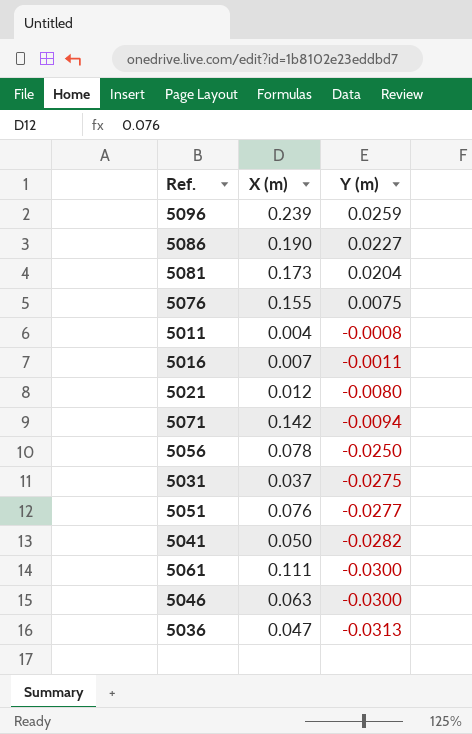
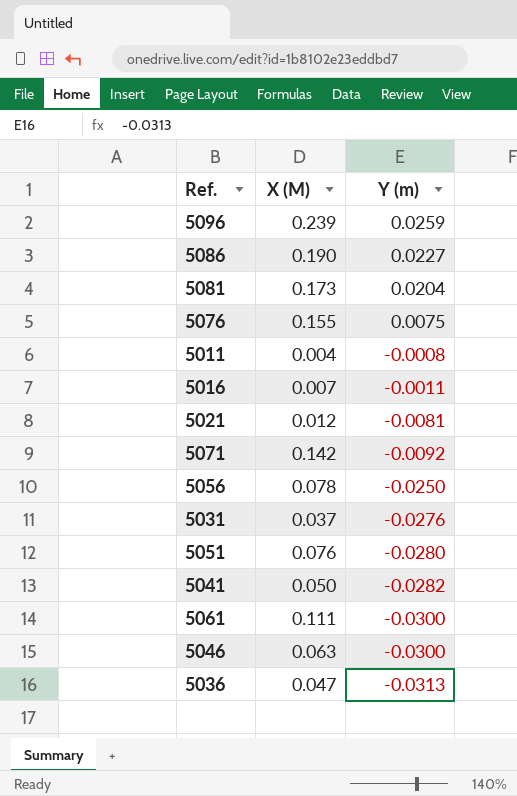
column name: X (m) -> X (M)
5021 | Y (m): -0.0080 -> -0.0081
5071 | Y (m): -0.0094 -> -0.0092
5031 | Y (m): -0.0275 -> -0.0276
5051 | Y (m): -0.0277 -> -0.0280

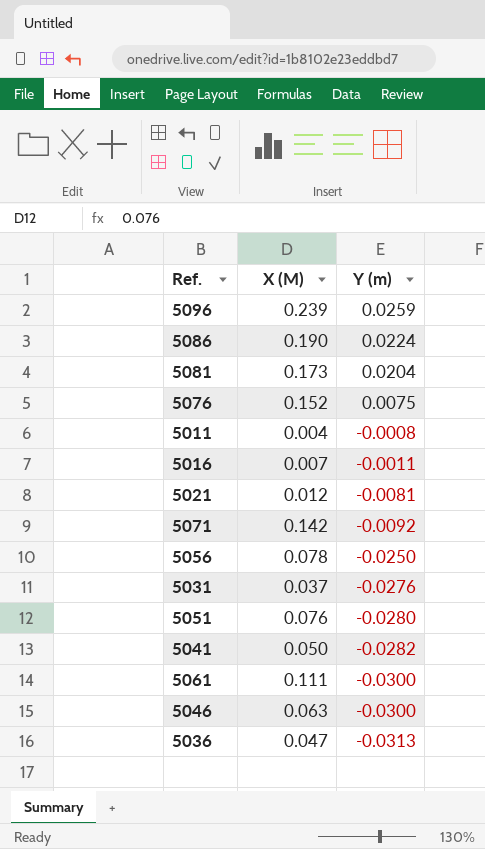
5086 | Y (m): 0.0227 -> 0.0224
5076 | X (M): 0.155 -> 0.152

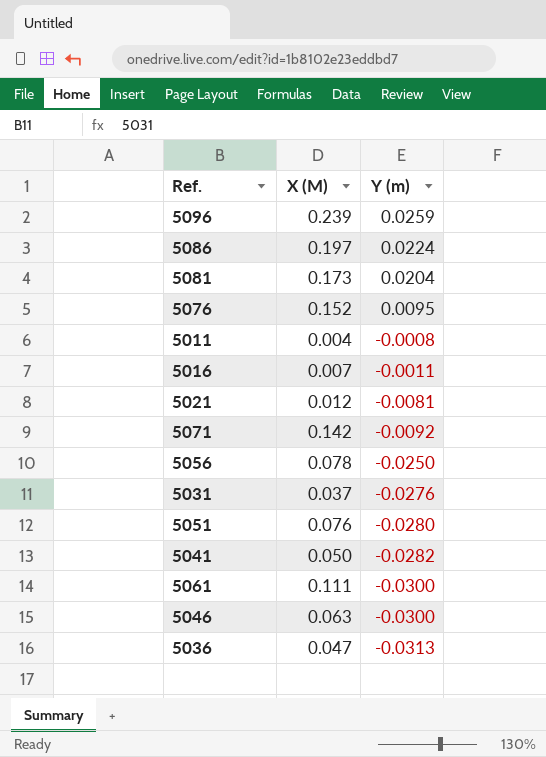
5086 | X (M): 0.190 -> 0.197
5076 | Y (m): 0.0075 -> 0.0095

